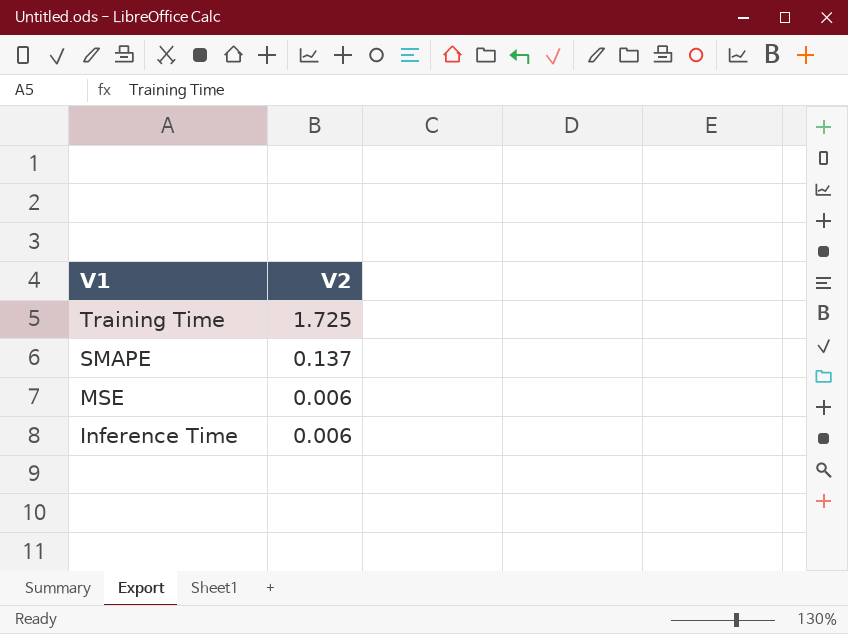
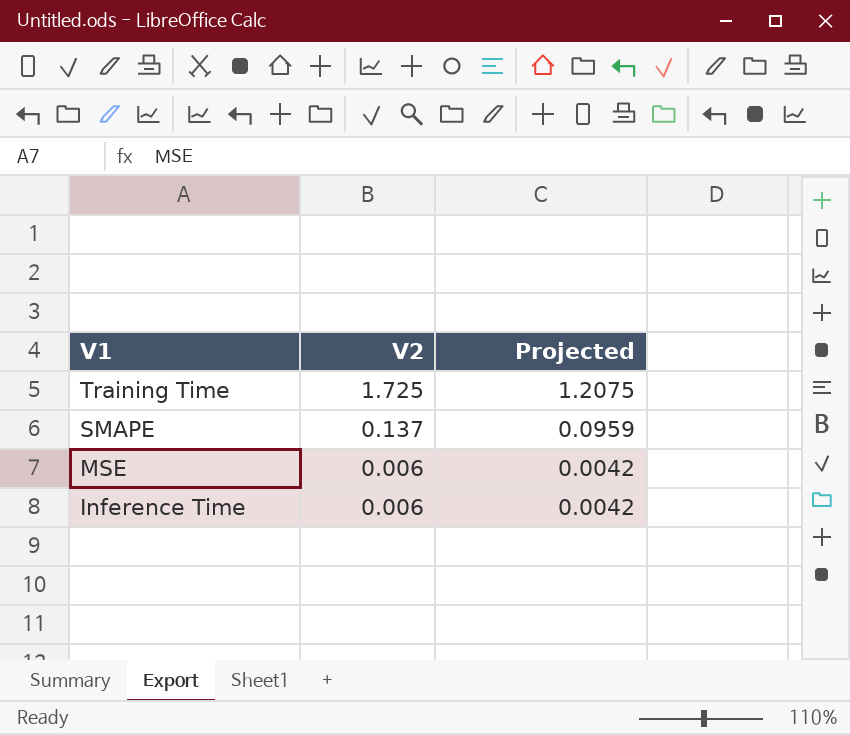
column Projected | formula: none -> [V2] * 0.7

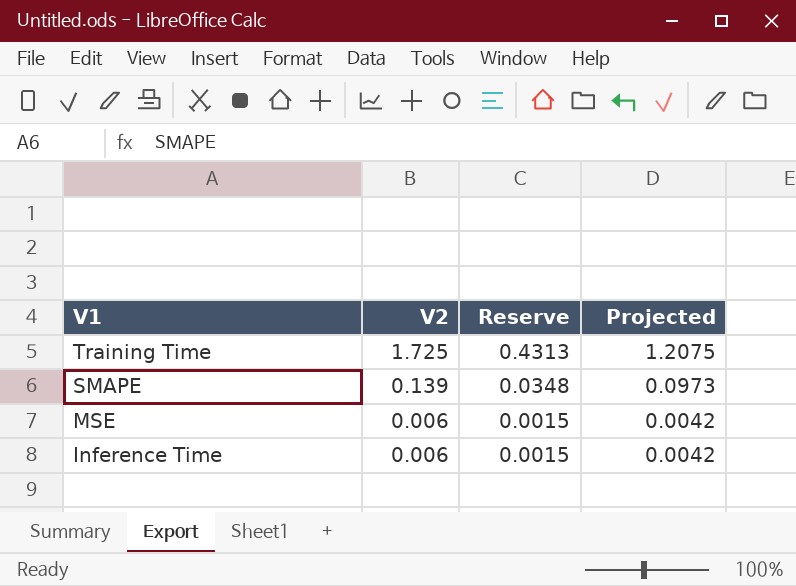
column Reserve | formula: none -> [V2] * 0.25
SMAPE | V2: 0.137 -> 0.139
SMAPE | Projected: 0.0959 -> 0.0973

